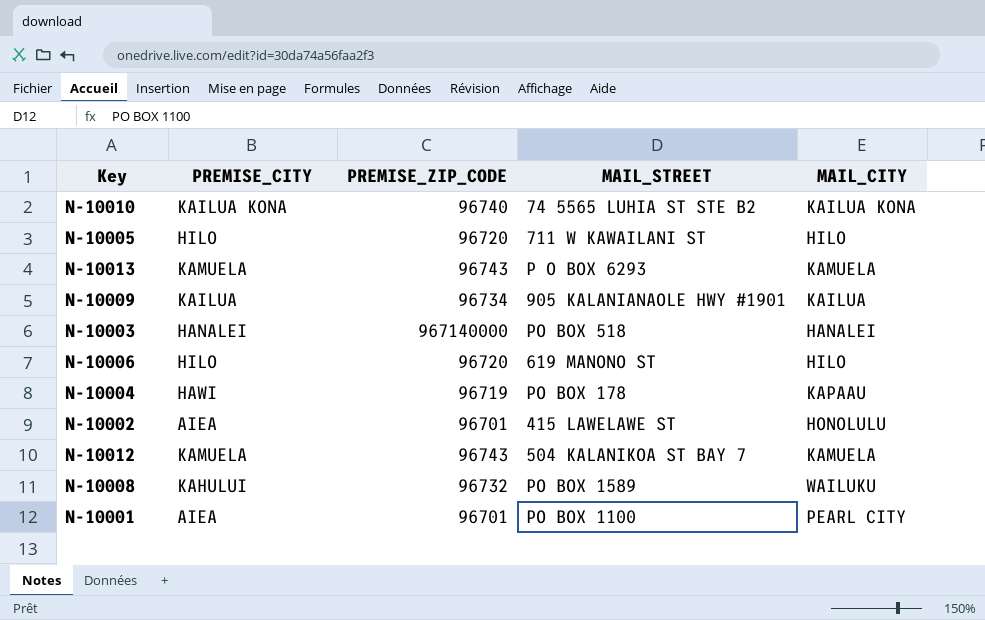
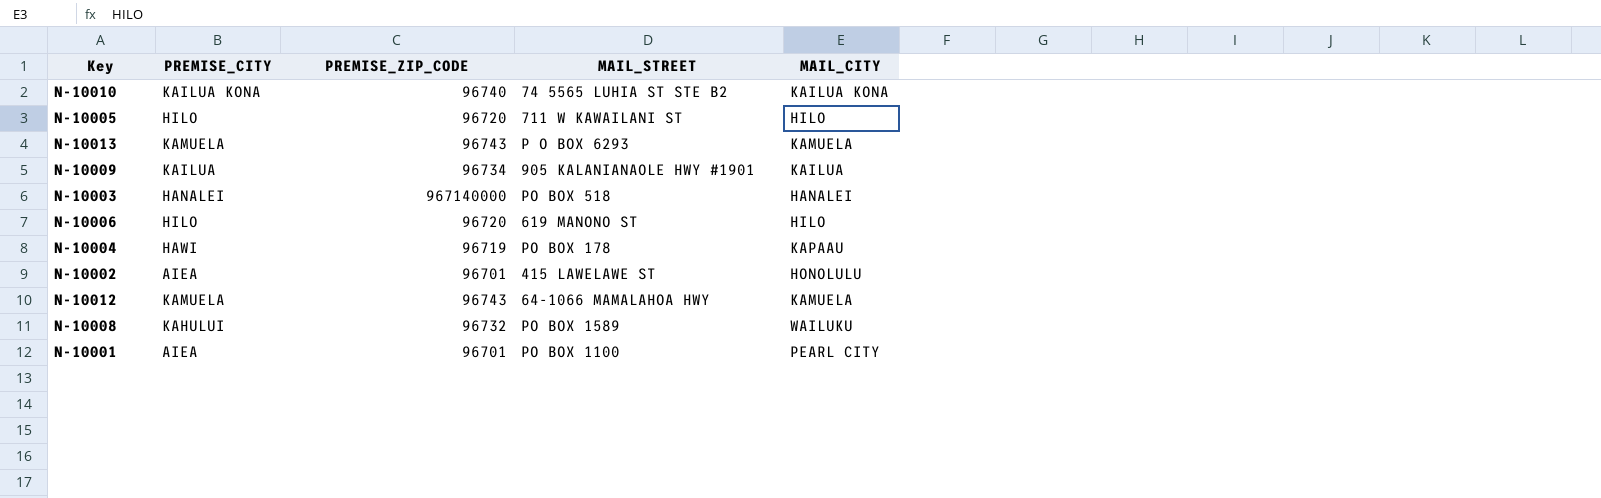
N-10012 | MAIL_STREET: 504 KALANIKOA ST BAY 7 -> 64-1066 MAMALAHOA HWY

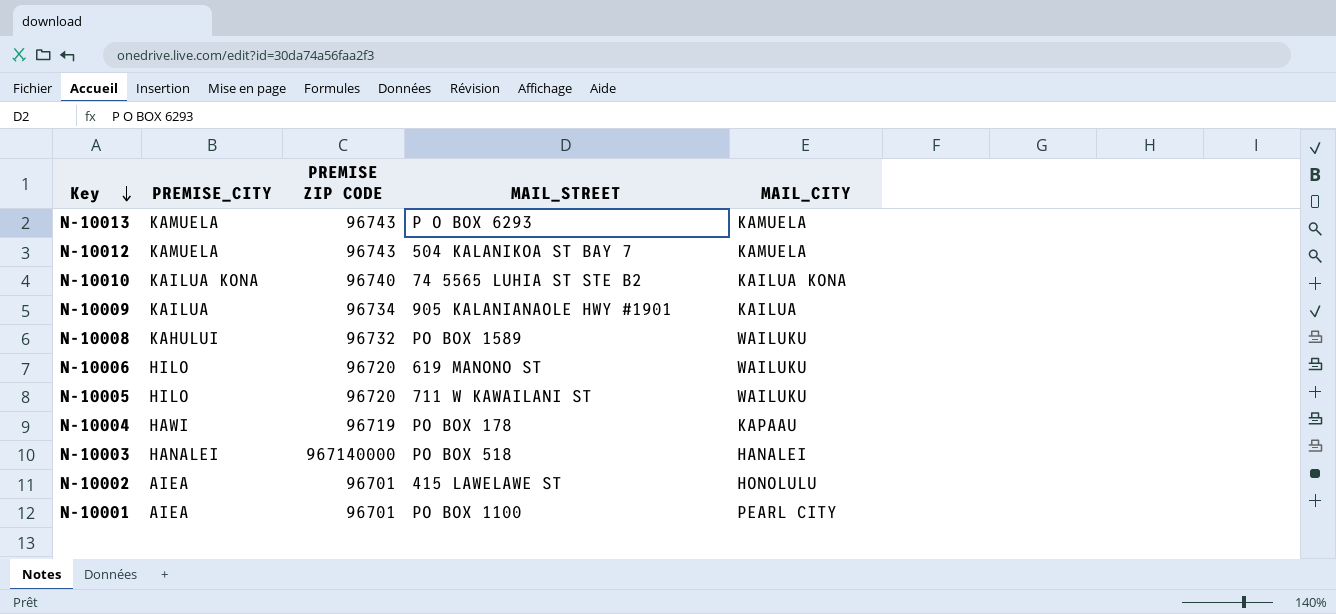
row order: none -> Key descending
column name: PREMISE_ZIP_CODE -> PREMISE ZIP CODE
N-10012 | MAIL_STREET: 64-1066 MAMALAHOA HWY -> 504 KALANIKOA ST BAY 7
N-10006 | MAIL_CITY: HILO -> WAILUKU
N-10005 | MAIL_CITY: HILO -> WAILUKU

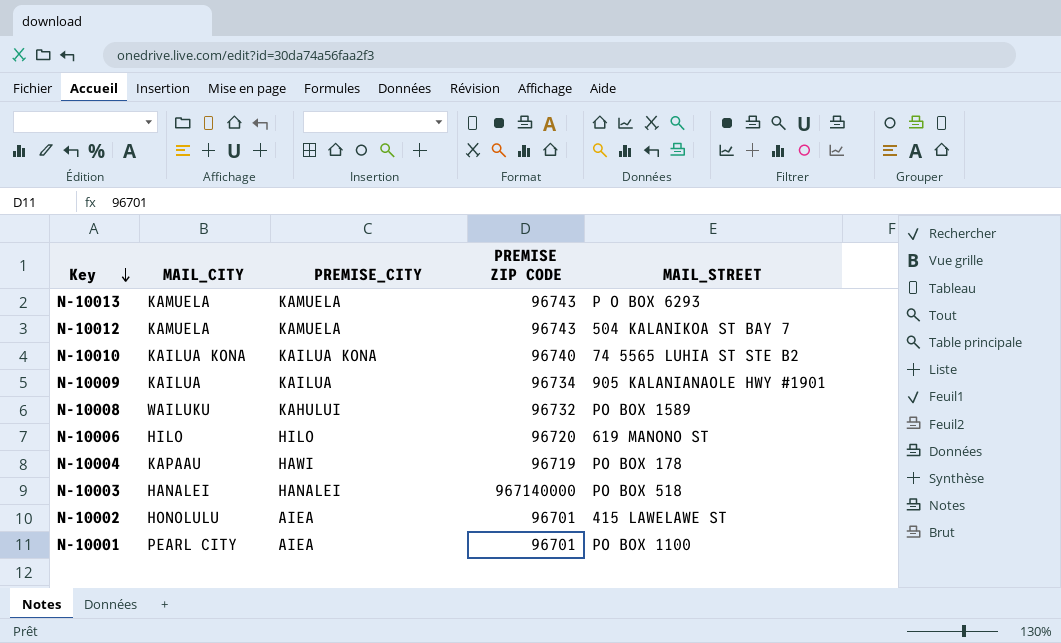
column MAIL_CITY | position: 5 -> 2
row N-10005: HILO | 96720 | 711 W KAWAILANI ST | WAILUKU -> none
N-10006 | MAIL_CITY: WAILUKU -> HILO

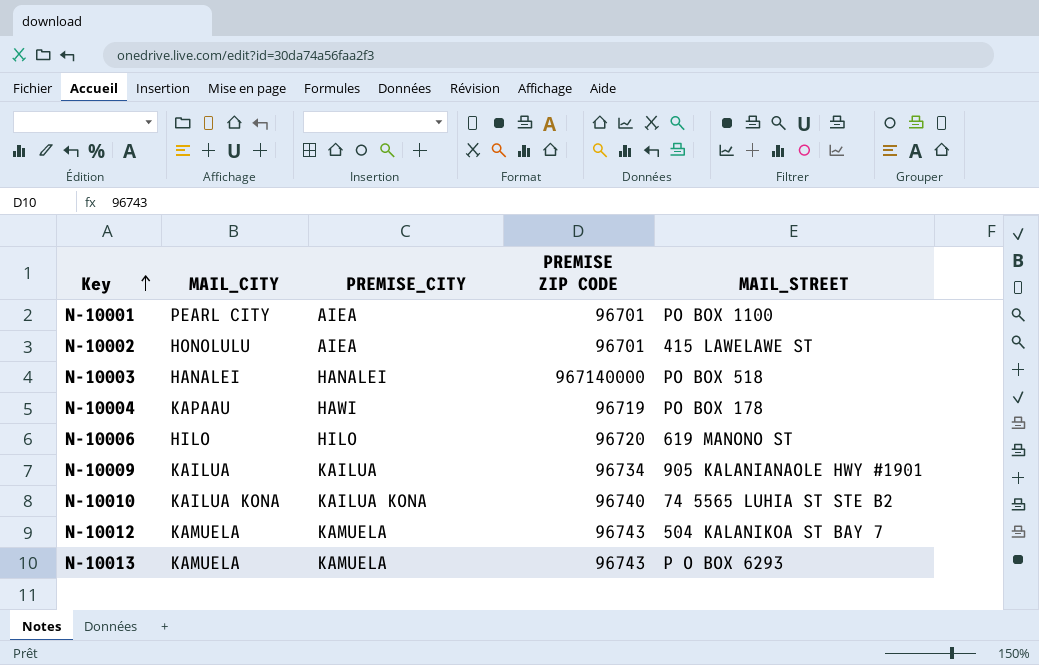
row order: Key descending -> Key ascending
row N-10008: WAILUKU | KAHULUI | 96732 | PO BOX 1589 -> none

